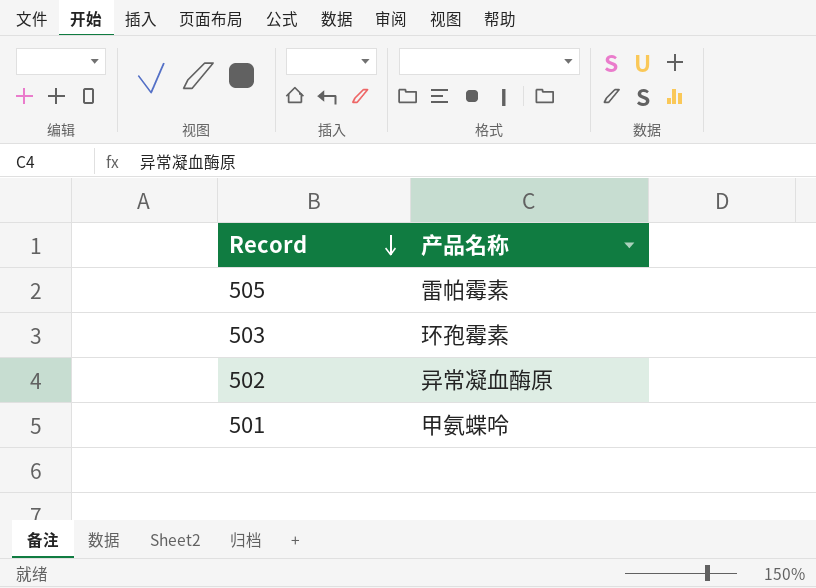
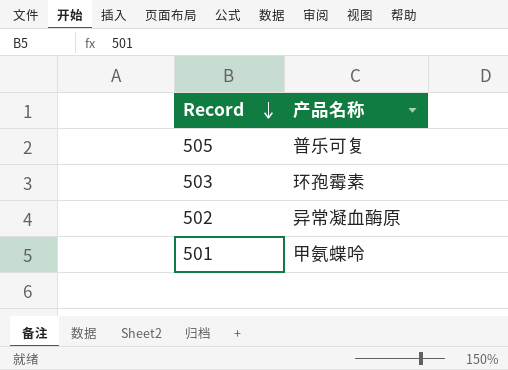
505 | 产品名称: 雷帕霉素 -> 普乐可复

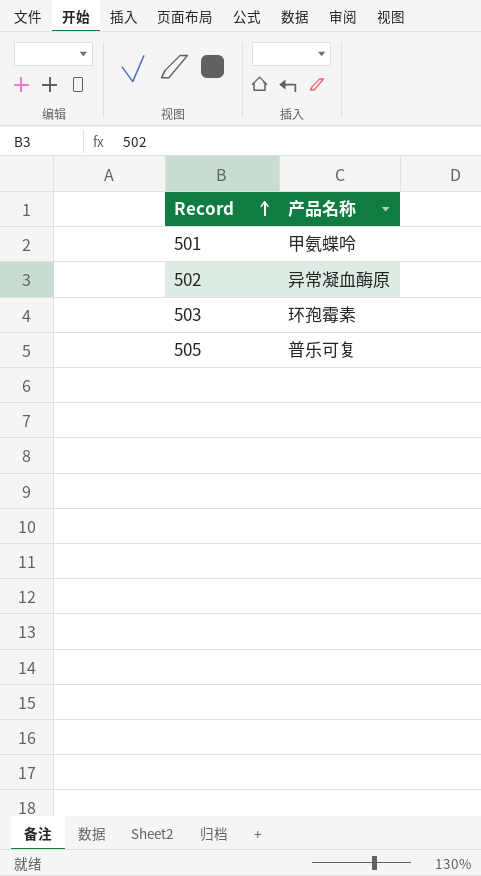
row order: Record descending -> Record ascending

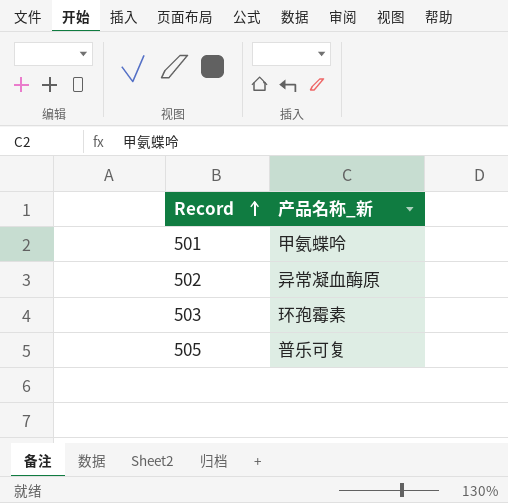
column name: 产品名称 -> 产品名称_新

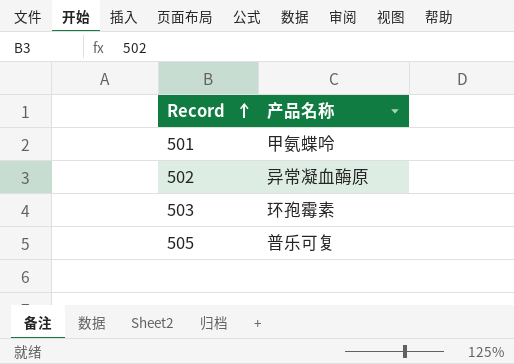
column name: 产品名称_新 -> 产品名称

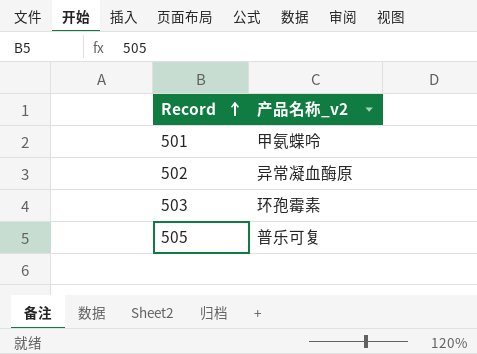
column name: 产品名称 -> 产品名称_v2

